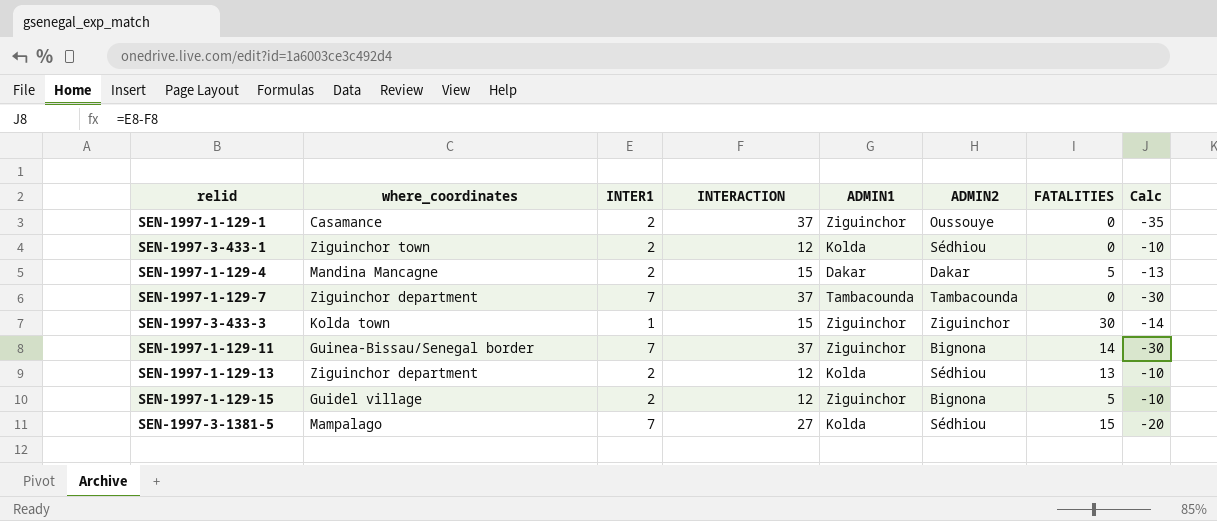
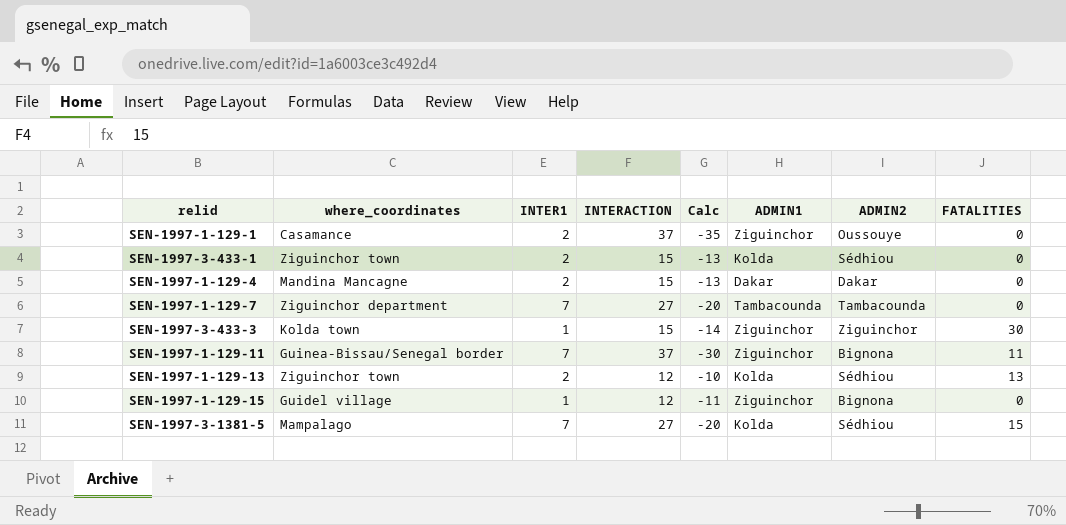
column Calc | position: 8 -> 5
SEN-1997-3-433-1 | INTERACTION: 12 -> 15
SEN-1997-3-433-1 | Calc: -10 -> -13
SEN-1997-1-129-4 | FATALITIES: 5 -> 0
SEN-1997-1-129-7 | INTERACTION: 37 -> 27
SEN-1997-1-129-7 | Calc: -30 -> -20
SEN-1997-1-129-11 | FATALITIES: 14 -> 11
SEN-1997-1-129-13 | where_coordinates: Ziguinchor department -> Ziguinchor town
SEN-1997-1-129-15 | INTER1: 2 -> 1
SEN-1997-1-129-15 | Calc: -10 -> -11
SEN-1997-1-129-15 | FATALITIES: 5 -> 0

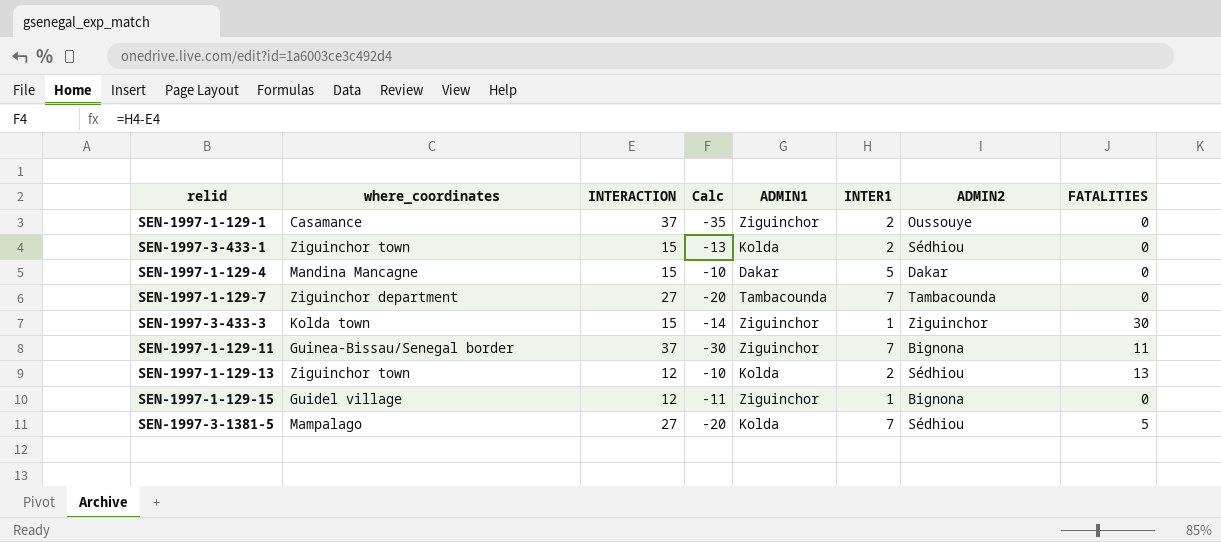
column INTER1 | position: 3 -> 6
SEN-1997-1-129-4 | Calc: -13 -> -10
SEN-1997-1-129-4 | INTER1: 2 -> 5
SEN-1997-3-1381-5 | FATALITIES: 15 -> 5

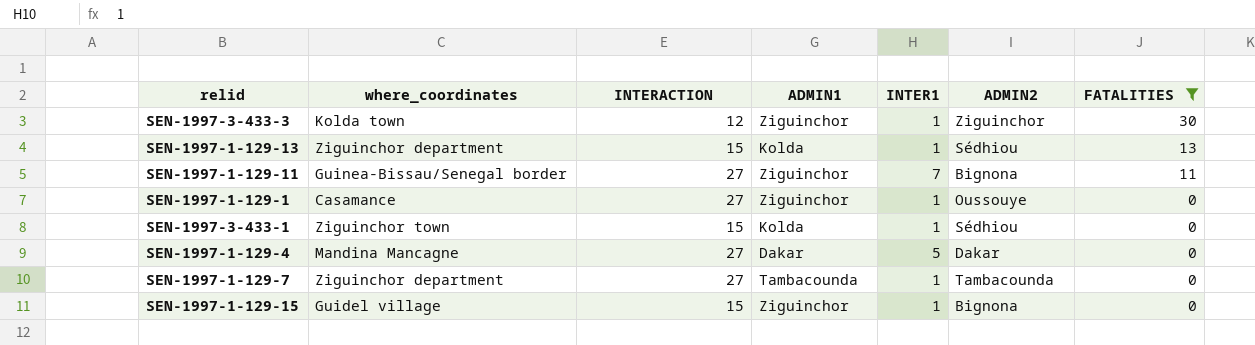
filter: none -> FATALITIES != 5
row order: none -> FATALITIES descending
column Calc | formula: [INTER1] - [INTERACTION] -> none
SEN-1997-3-433-3 | INTERACTION: 15 -> 12
SEN-1997-1-129-13 | where_coordinates: Ziguinchor town -> Ziguinchor department
SEN-1997-1-129-13 | INTERACTION: 12 -> 15
SEN-1997-1-129-13 | INTER1: 2 -> 1
SEN-1997-1-129-11 | INTERACTION: 37 -> 27
SEN-1997-1-129-1 | INTERACTION: 37 -> 27
SEN-1997-1-129-1 | INTER1: 2 -> 1
SEN-1997-3-433-1 | INTER1: 2 -> 1
SEN-1997-1-129-4 | INTERACTION: 15 -> 27
SEN-1997-1-129-7 | INTER1: 7 -> 1
SEN-1997-1-129-15 | INTERACTION: 12 -> 15

